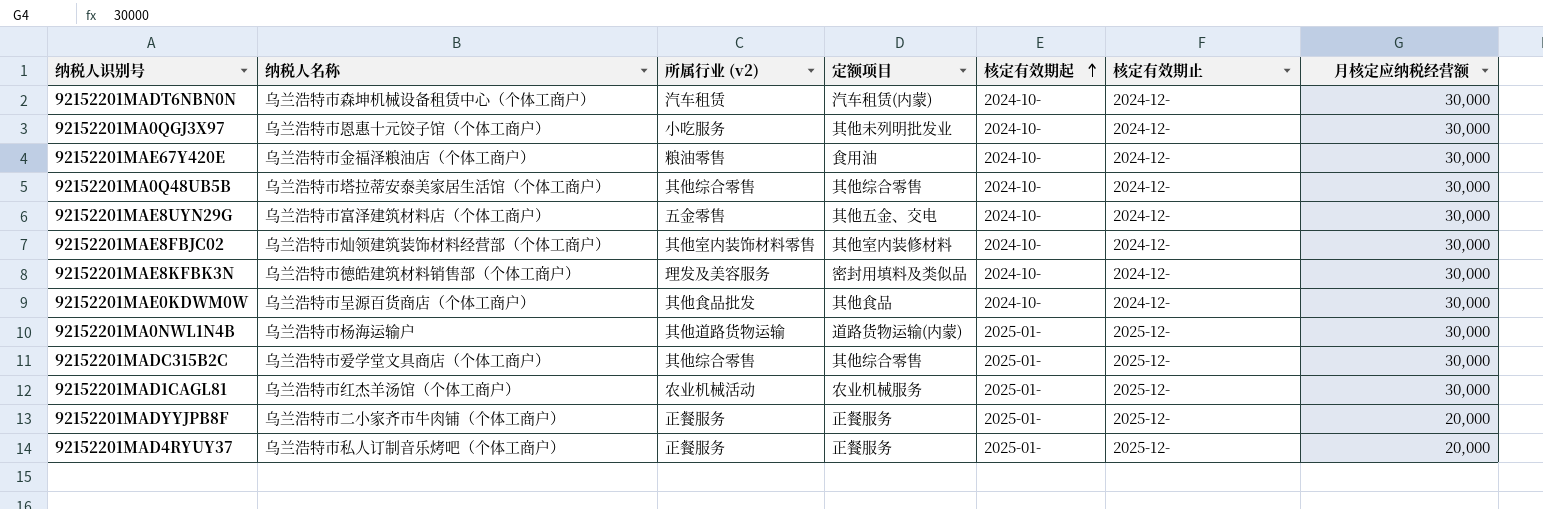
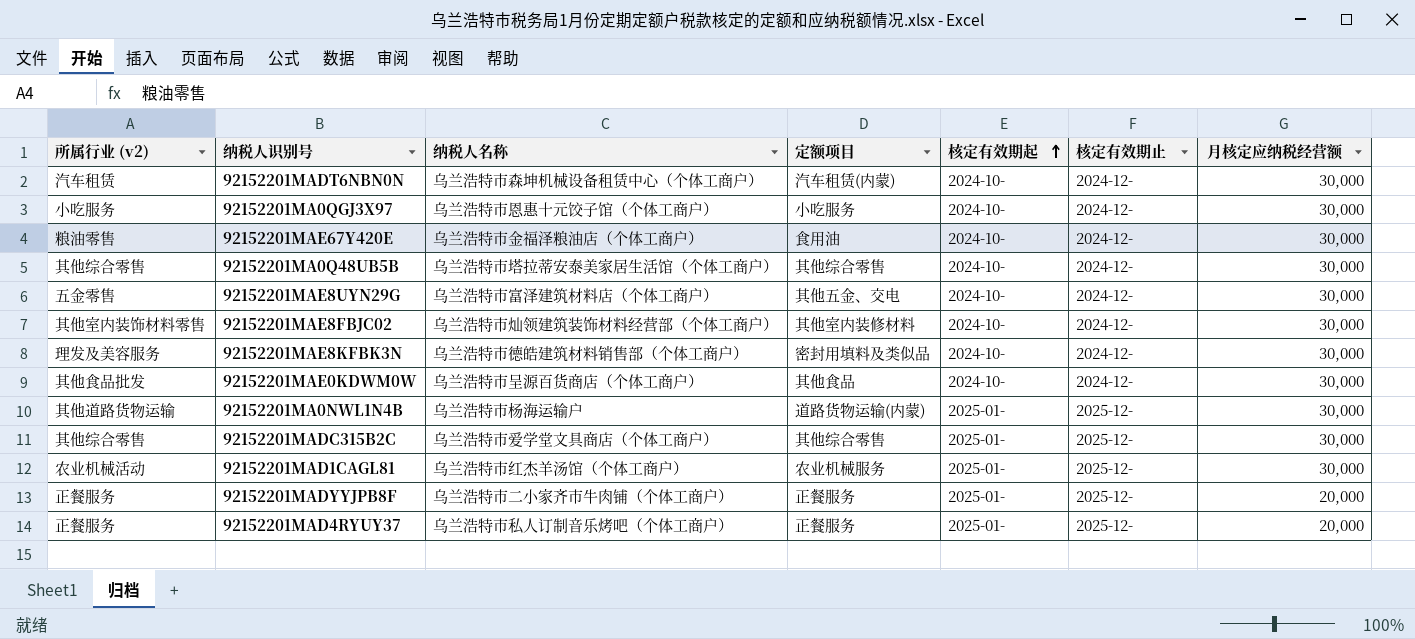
column 所属行业 (v2) | position: 3 -> 1
92152201MA0QGJ3X97 | 定额项目: 其他未列明批发业 -> 小吃服务

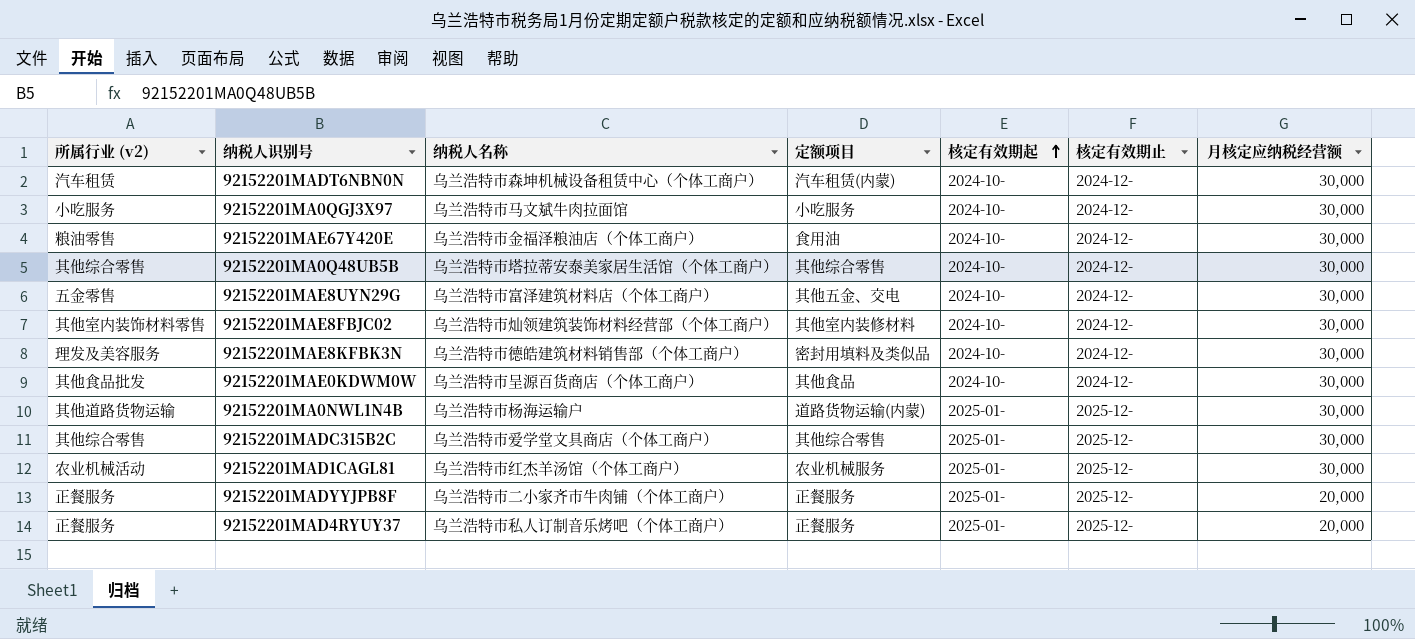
92152201MA0QGJ3X97 | 纳税人名称: 乌兰浩特市恩惠十元饺子馆（个体工商户） -> 乌兰浩特市马文斌牛肉拉面馆

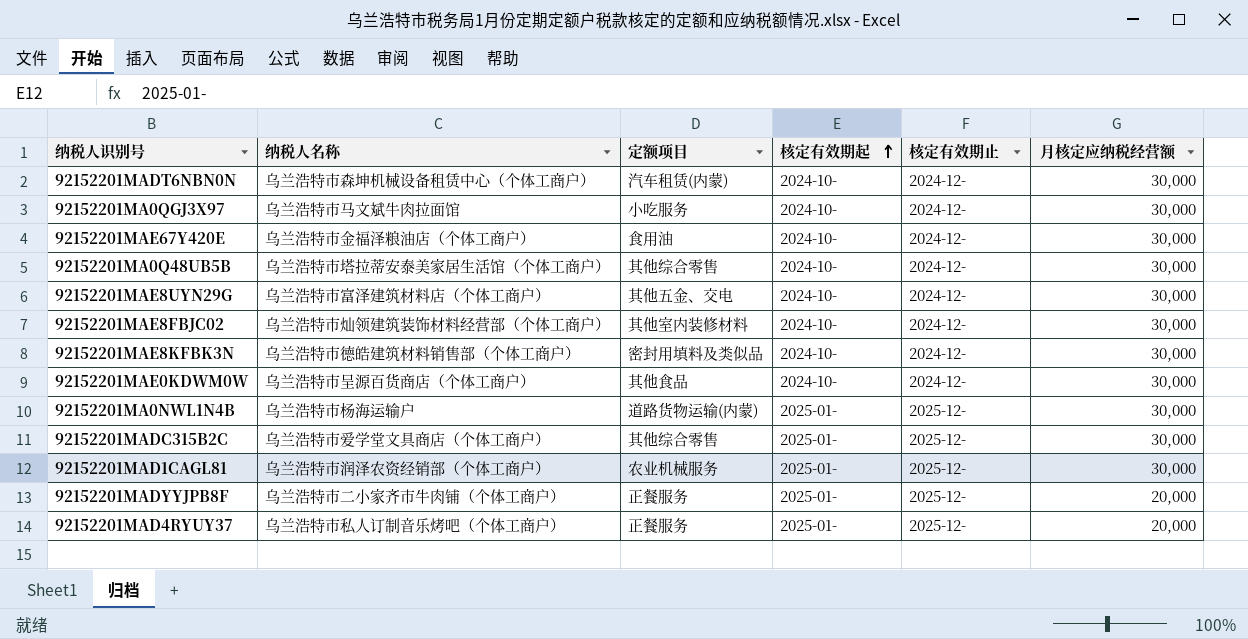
column 所属行业 (v2) | position: 1 -> none
92152201MAD1CAGL81 | 纳税人名称: 乌兰浩特市红杰羊汤馆（个体工商户） -> 乌兰浩特市润泽农资经销部（个体工商户）

